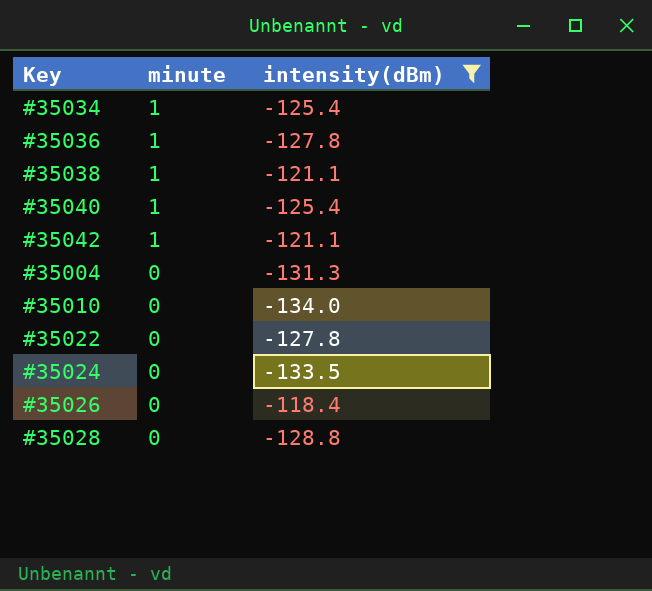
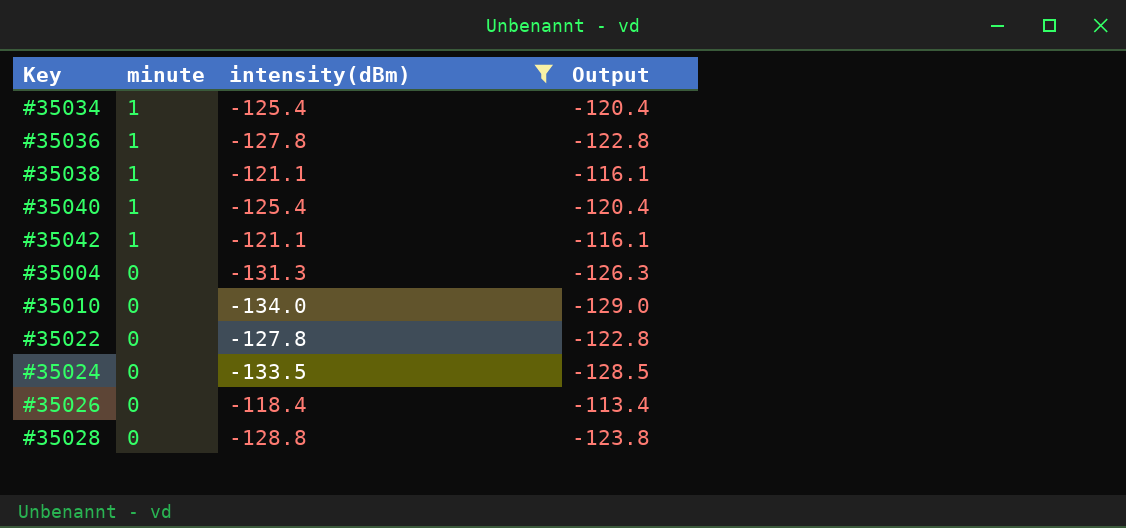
column Output | formula: none -> [intensity(dBm)] + 5

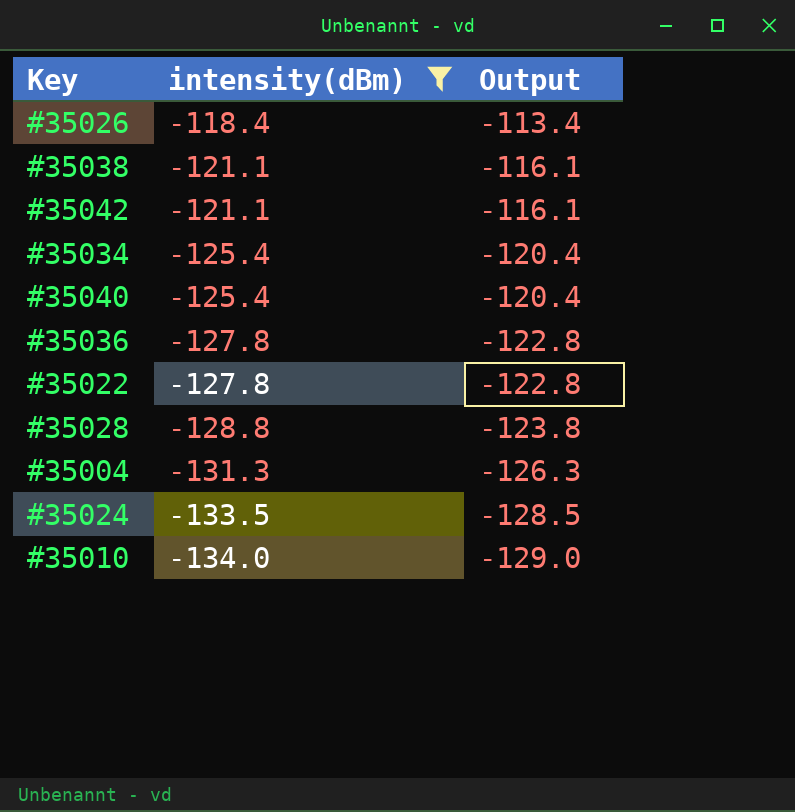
row order: minute descending -> intensity(dBm) descending
column minute | position: 2 -> none

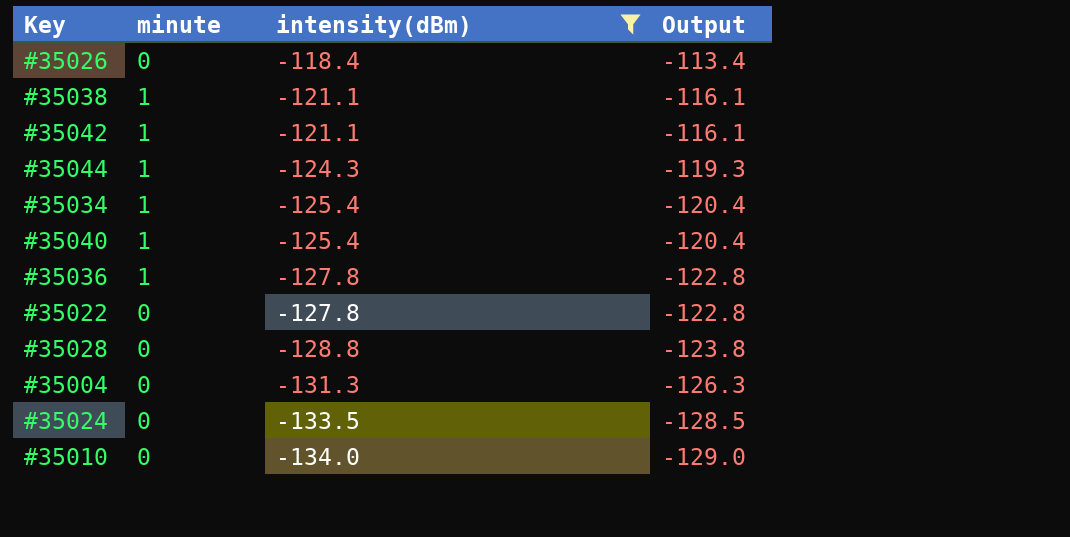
column minute | position: none -> 2
row #35044: none -> 1 | -124.3 | -119.3

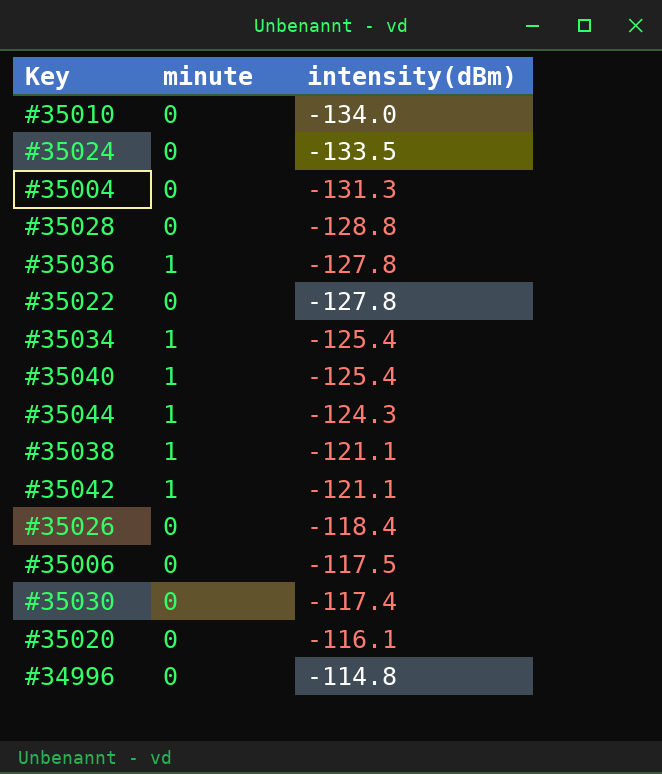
filter: intensity(dBm) <= -118.4 -> none
row order: intensity(dBm) descending -> intensity(dBm) ascending
column Output | formula: [intensity(dBm)] + 5 -> none

